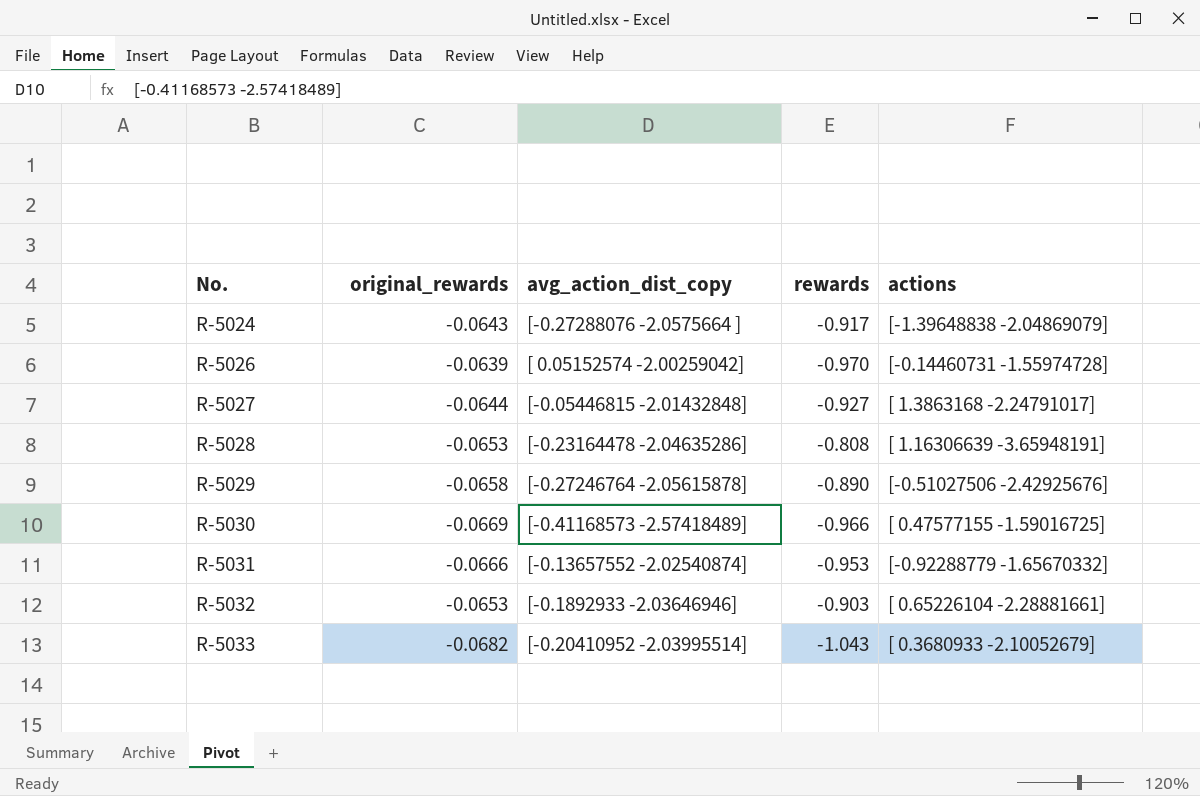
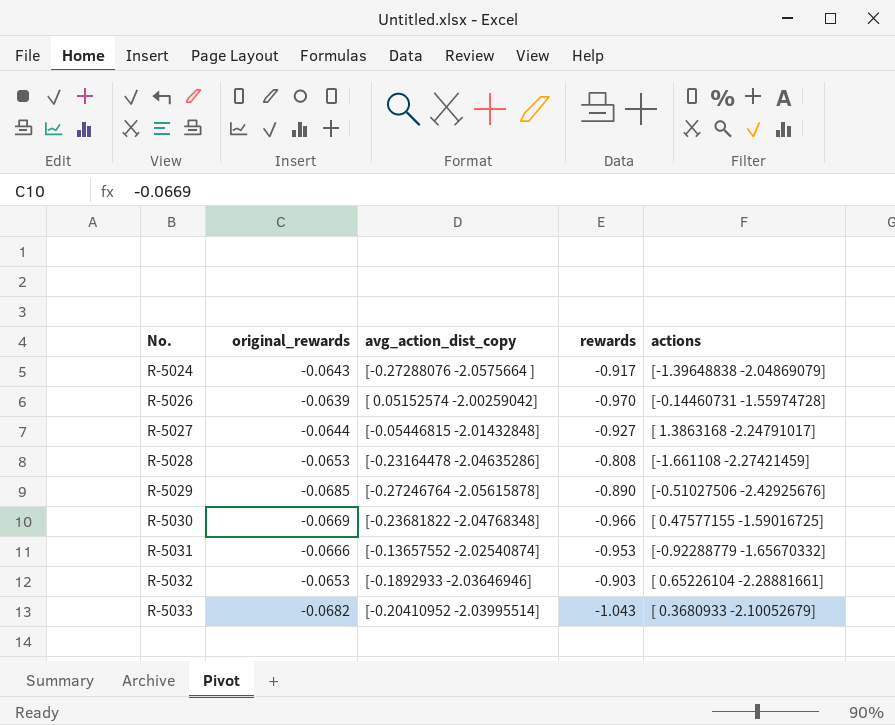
R-5028 | actions: [ 1.16306639 -3.65948191] -> [-1.661108 -2.27421459]
R-5029 | original_rewards: -0.0658 -> -0.0685
R-5030 | avg_action_dist_copy: [-0.41168573 -2.57418489] -> [-0.23681822 -2.04768348]

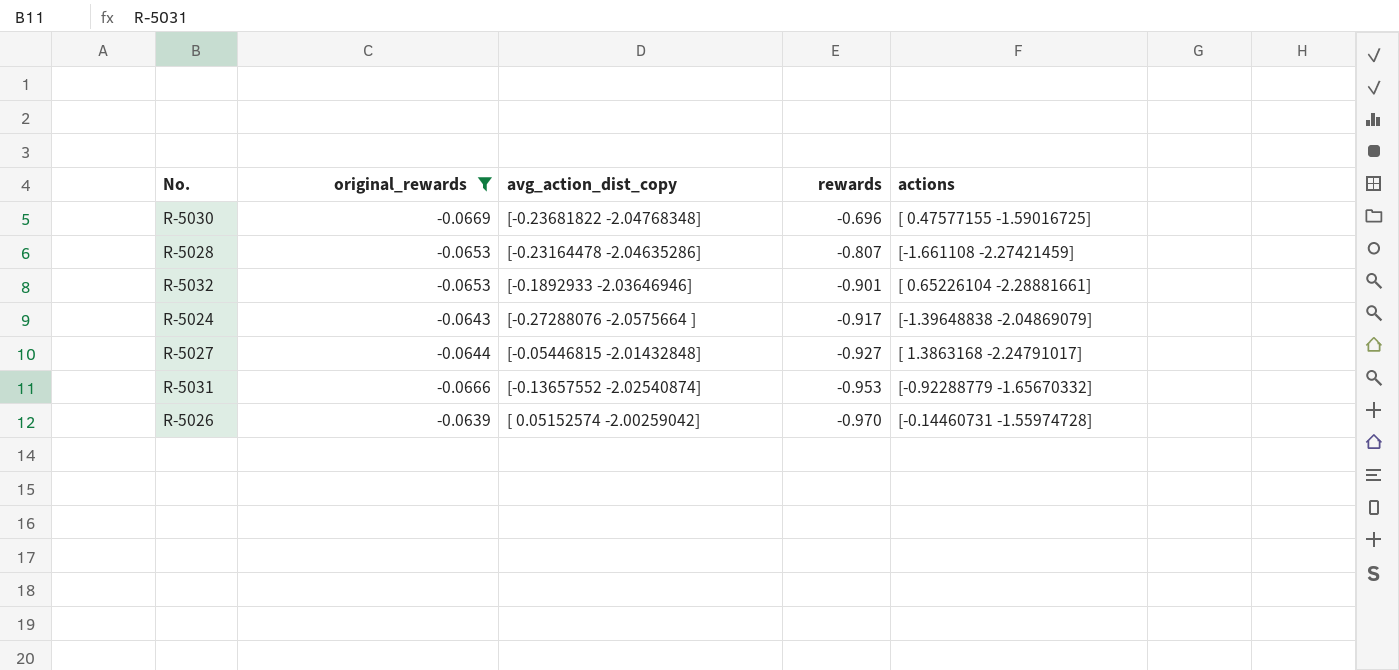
filter: none -> original_rewards >= -0.0669
row order: No. ascending -> rewards descending
R-5030 | rewards: -0.966 -> -0.696
R-5028 | rewards: -0.808 -> -0.807
R-5032 | rewards: -0.903 -> -0.901

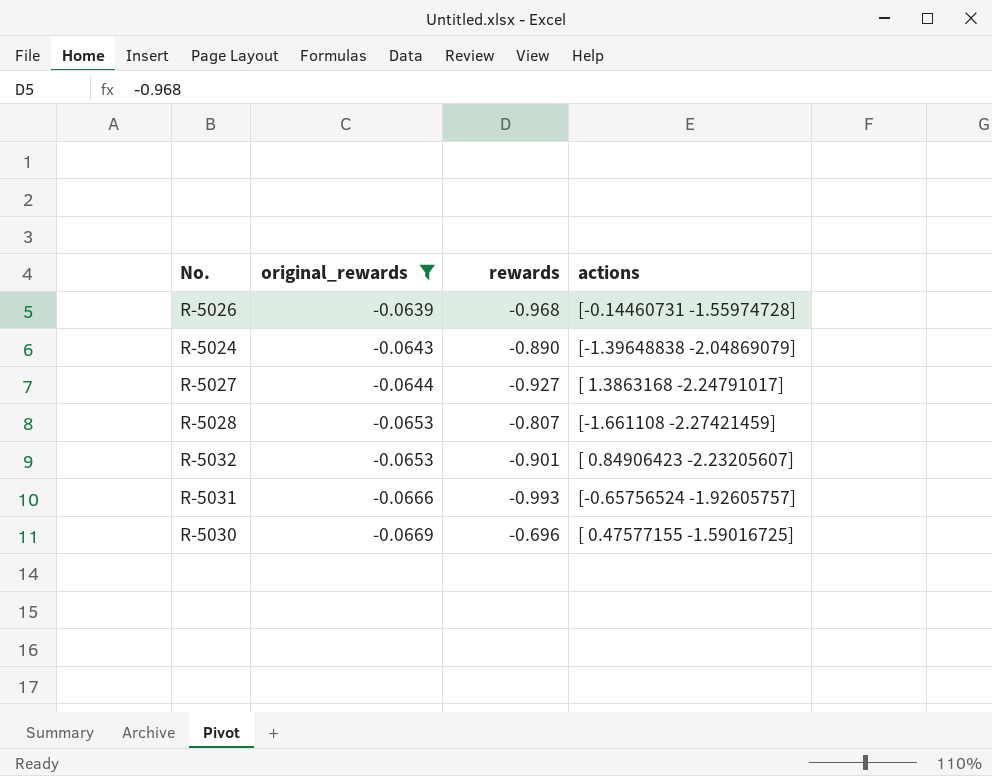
row order: rewards descending -> original_rewards descending
column avg_action_dist_copy | position: 3 -> none
R-5026 | rewards: -0.970 -> -0.968
R-5024 | rewards: -0.917 -> -0.890
R-5032 | actions: [ 0.65226104 -2.28881661] -> [ 0.84906423 -2.23205607]
R-5031 | rewards: -0.953 -> -0.993
R-5031 | actions: [-0.92288779 -1.65670332] -> [-0.65756524 -1.92605757]

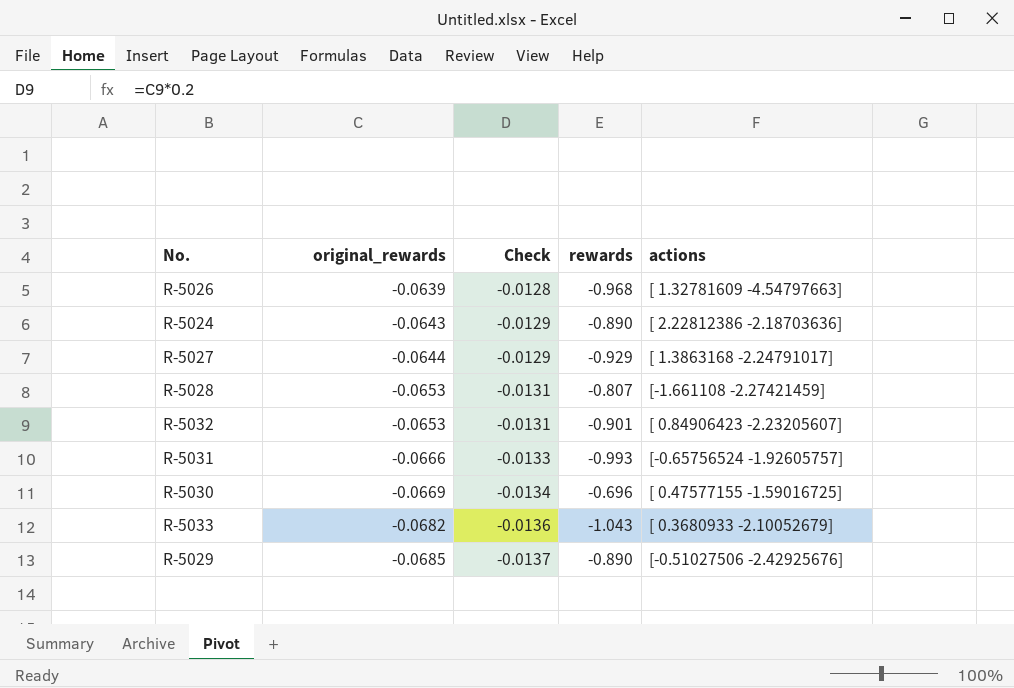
filter: original_rewards >= -0.0669 -> none
column Check | formula: none -> [original_rewards] * 0.2
R-5026 | actions: [-0.14460731 -1.55974728] -> [ 1.32781609 -4.54797663]
R-5024 | actions: [-1.39648838 -2.04869079] -> [ 2.22812386 -2.18703636]
R-5027 | rewards: -0.927 -> -0.929

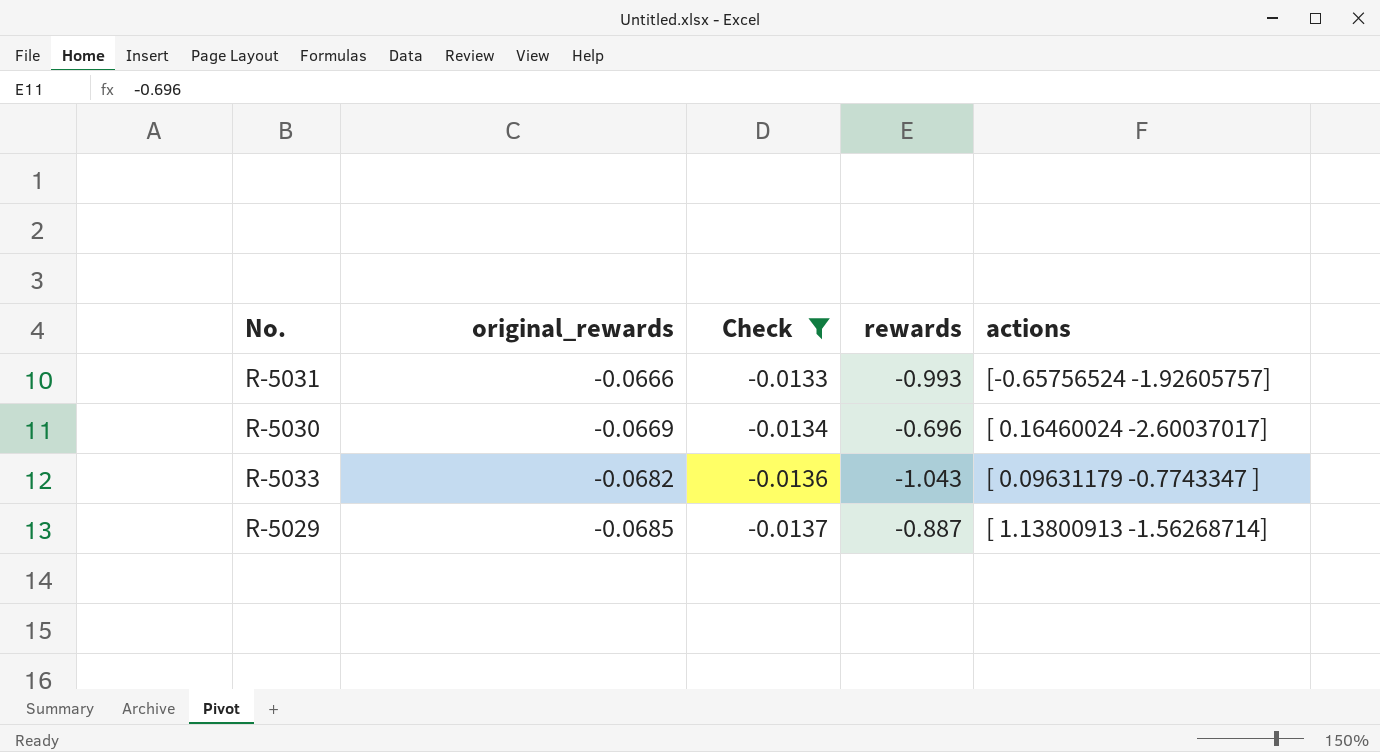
filter: none -> Check <= -0.0133
R-5030 | actions: [ 0.47577155 -1.59016725] -> [ 0.16460024 -2.60037017]
R-5033 | actions: [ 0.3680933 -2.10052679] -> [ 0.09631179 -0.7743347 ]
R-5029 | rewards: -0.890 -> -0.887
R-5029 | actions: [-0.51027506 -2.42925676] -> [ 1.13800913 -1.56268714]

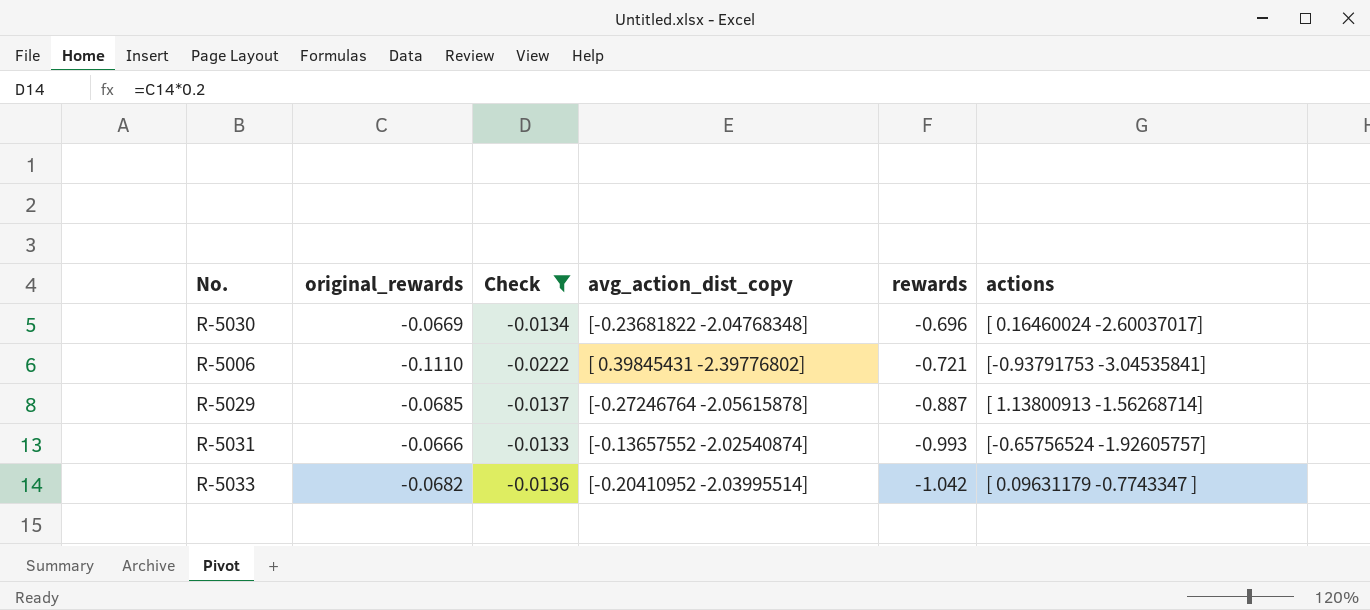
row order: original_rewards descending -> rewards descending
column avg_action_dist_copy | position: none -> 4
row R-5006: none -> -0.1110 | -0.0222 | [ 0.39845431 -2.39776802] | -0.721 | [-0.93791753 -3.04535841]
R-5033 | rewards: -1.043 -> -1.042

